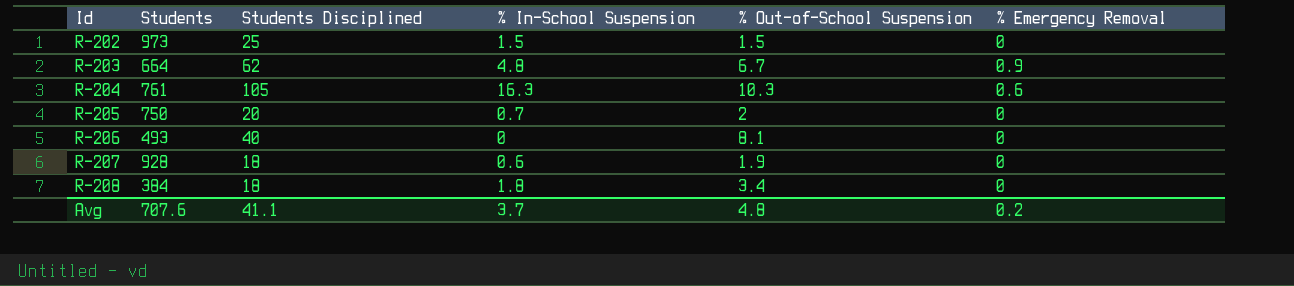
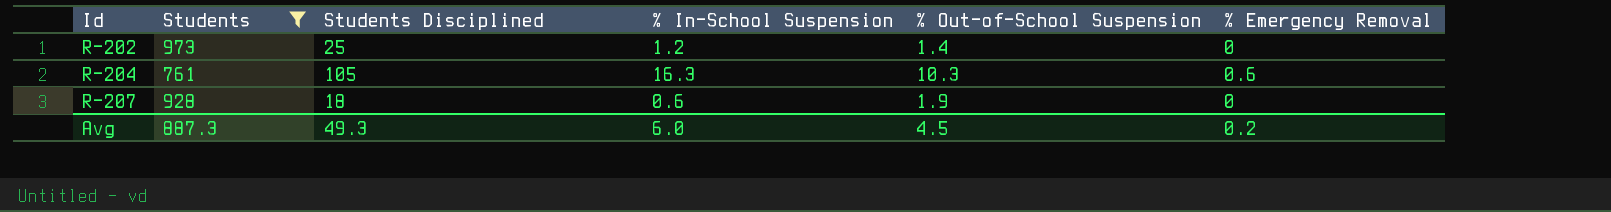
filter: none -> Students >= 761
R-202 | % In-School Suspension: 1.5 -> 1.2
R-202 | % Out-of-School Suspension: 1.5 -> 1.4
Avg | Students: 707.6 -> 887.3
Avg | Students Disciplined: 41.1 -> 49.3
Avg | % In-School Suspension: 3.7 -> 6.0
Avg | % Out-of-School Suspension: 4.8 -> 4.5

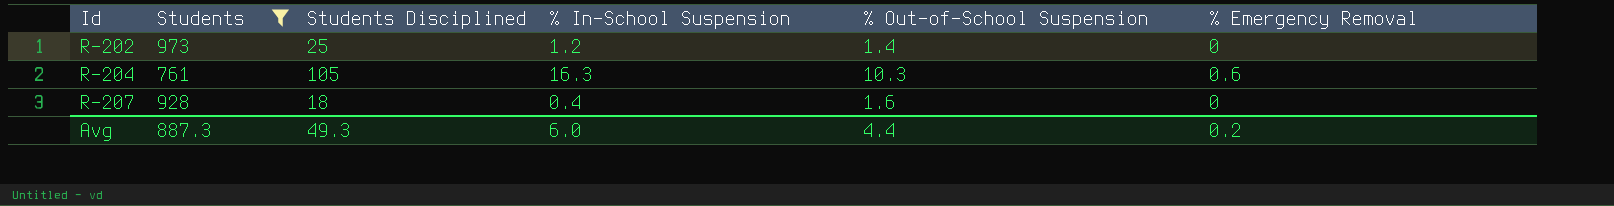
R-207 | % In-School Suspension: 0.6 -> 0.4
R-207 | % Out-of-School Suspension: 1.9 -> 1.6
Avg | % Out-of-School Suspension: 4.5 -> 4.4

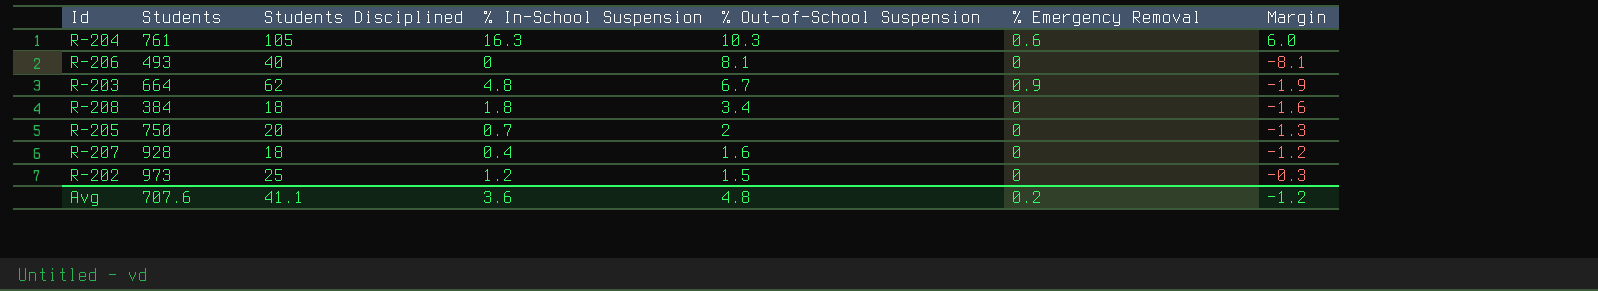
filter: Students >= 761 -> none
row order: Id ascending -> % Out-of-School Suspension descending
column Margin | formula: none -> [% In-School Suspension] - [% Out-of-School Suspension]
R-202 | % Out-of-School Suspension: 1.4 -> 1.5
Avg | Students: 887.3 -> 707.6
Avg | Students Disciplined: 49.3 -> 41.1
Avg | % In-School Suspension: 6.0 -> 3.6
Avg | % Out-of-School Suspension: 4.4 -> 4.8

